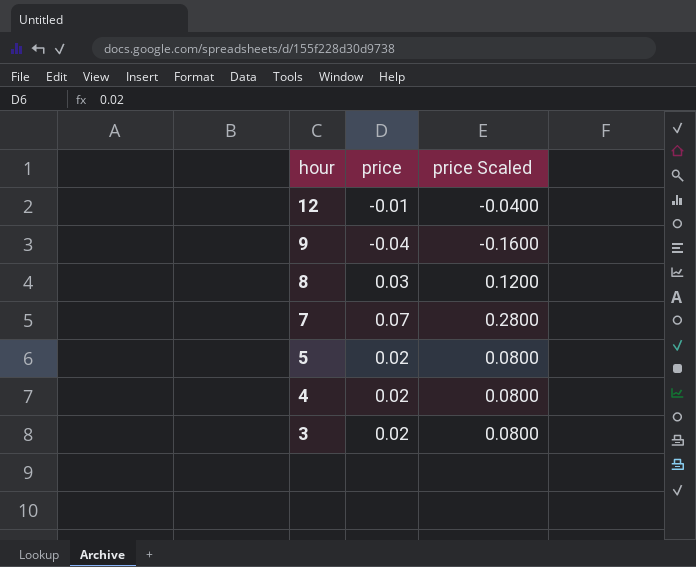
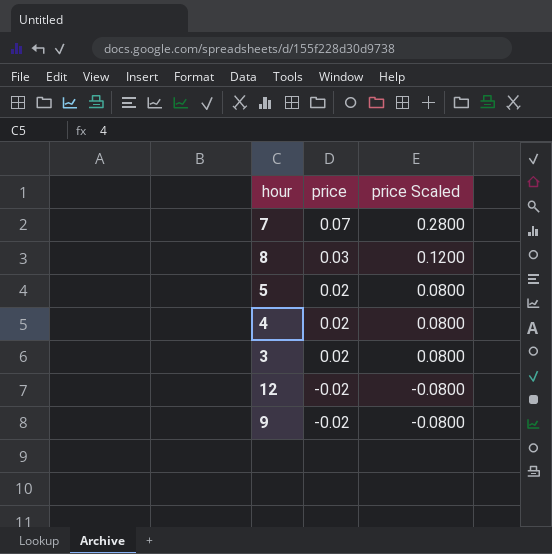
row order: hour descending -> price descending
12 | price: -0.01 -> -0.02
12 | price Scaled: -0.0400 -> -0.0800
9 | price: -0.04 -> -0.02
9 | price Scaled: -0.1600 -> -0.0800

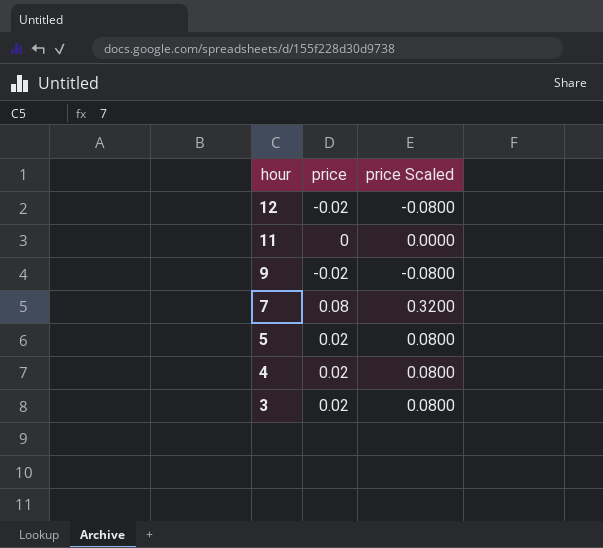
row order: price descending -> hour descending
row 8: 0.03 | 0.1200 -> none
row 11: none -> 0 | 0.0000
7 | price: 0.07 -> 0.08
7 | price Scaled: 0.2800 -> 0.3200

